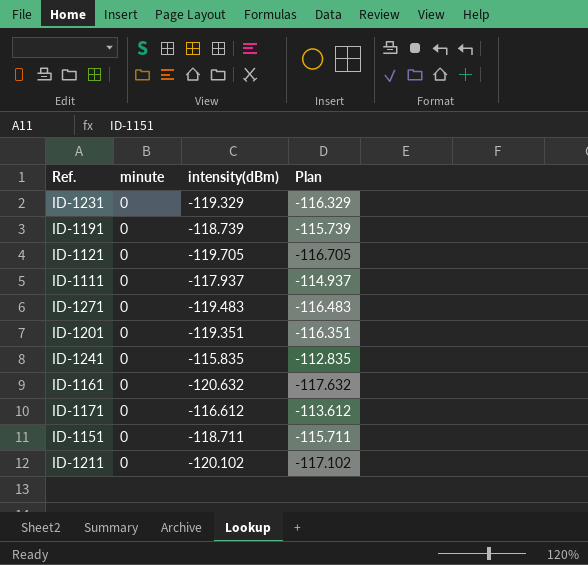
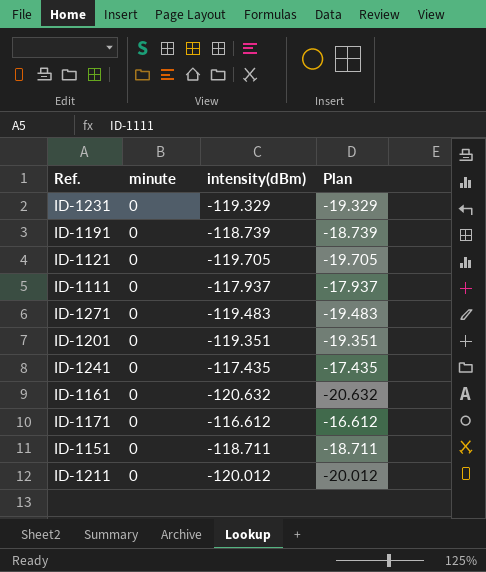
column Plan | formula: [intensity(dBm)] + 3 -> [intensity(dBm)] + 100
ID-1241 | intensity(dBm): -115.835 -> -117.435
ID-1211 | intensity(dBm): -120.102 -> -120.012

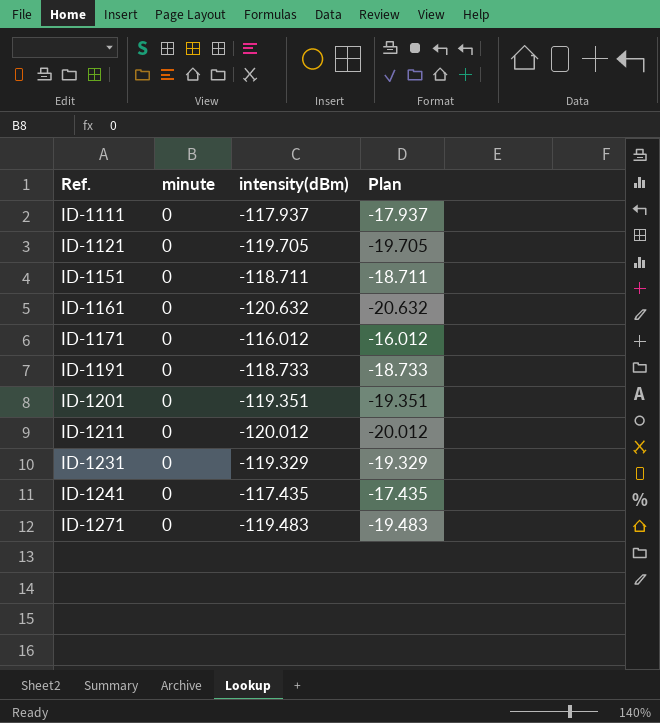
row order: none -> Ref. ascending
ID-1171 | intensity(dBm): -116.612 -> -116.012
ID-1171 | Plan: -16.612 -> -16.012
ID-1191 | intensity(dBm): -118.739 -> -118.733
ID-1191 | Plan: -18.739 -> -18.733

